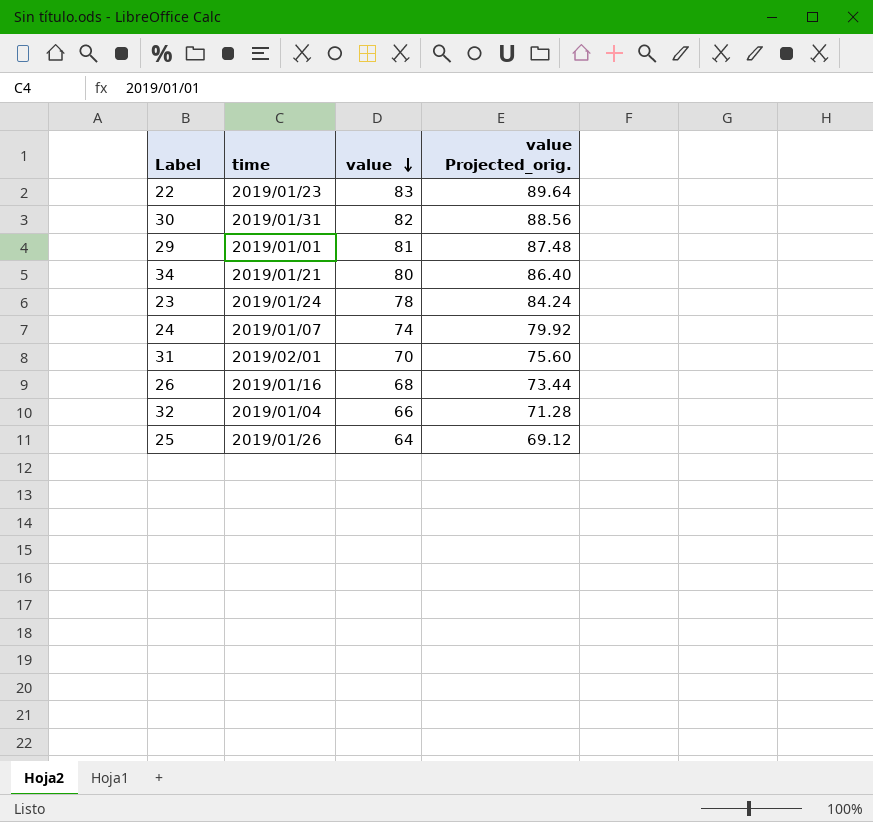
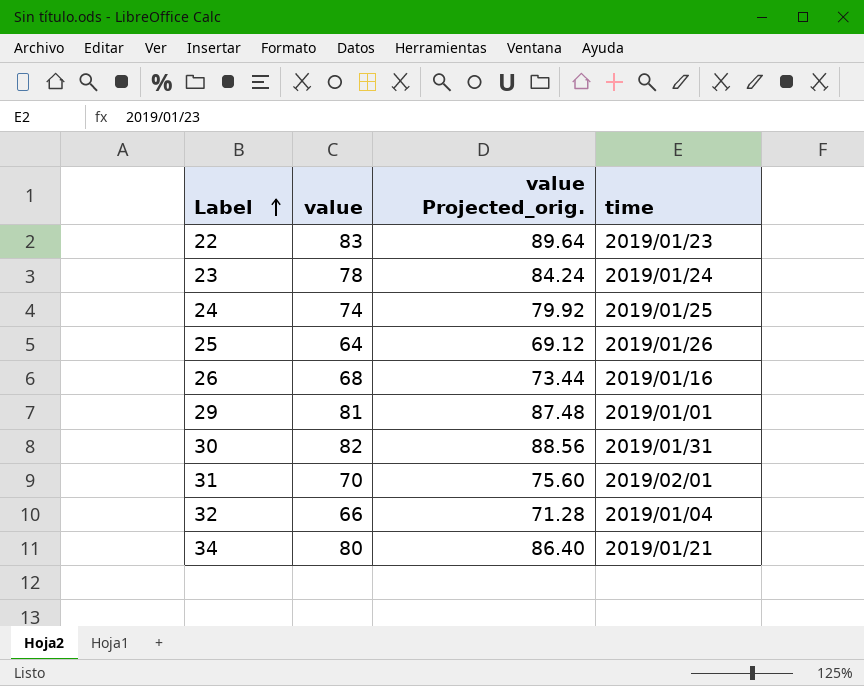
row order: value descending -> Label ascending
column time | position: 2 -> 4
24 | time: 2019/01/07 -> 2019/01/25

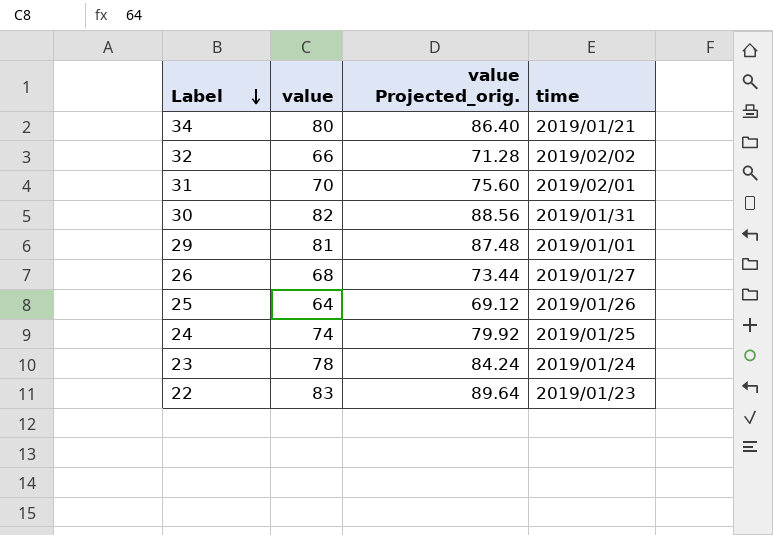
row order: Label ascending -> Label descending
32 | time: 2019/01/04 -> 2019/02/02
26 | time: 2019/01/16 -> 2019/01/27

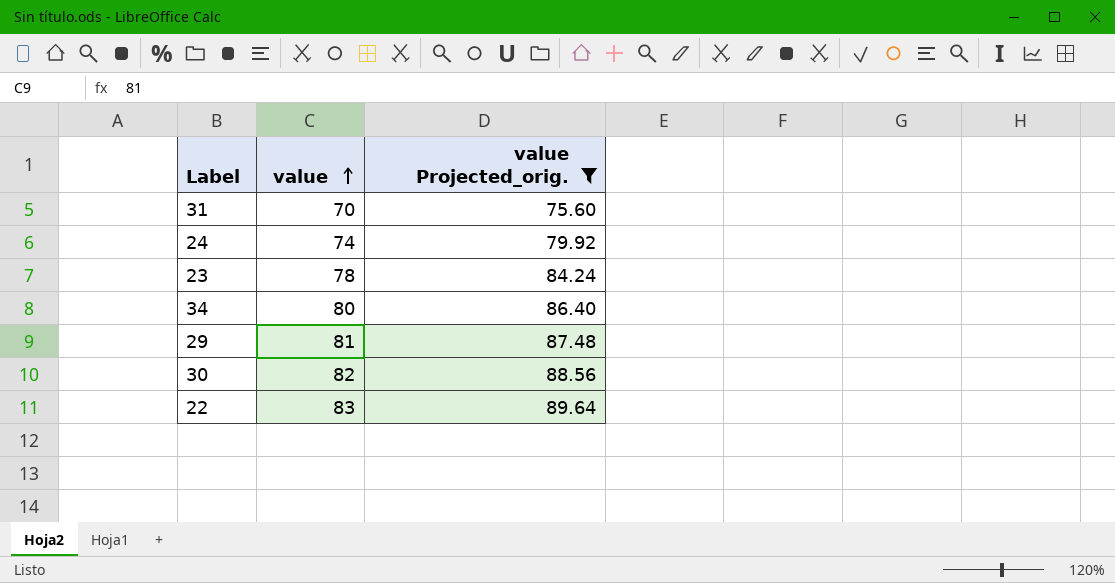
filter: none -> value Projected_orig. >= 75.60
row order: Label descending -> value ascending
column time | position: 4 -> none

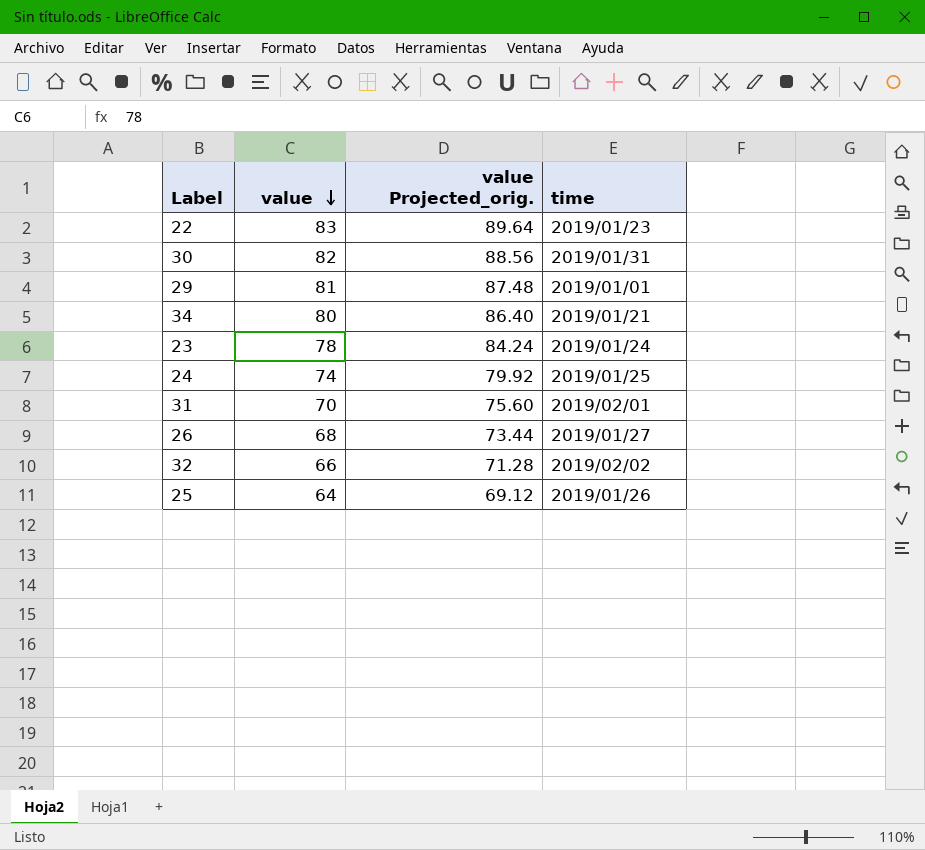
filter: value Projected_orig. >= 75.60 -> none
row order: value ascending -> value descending
column time | position: none -> 4

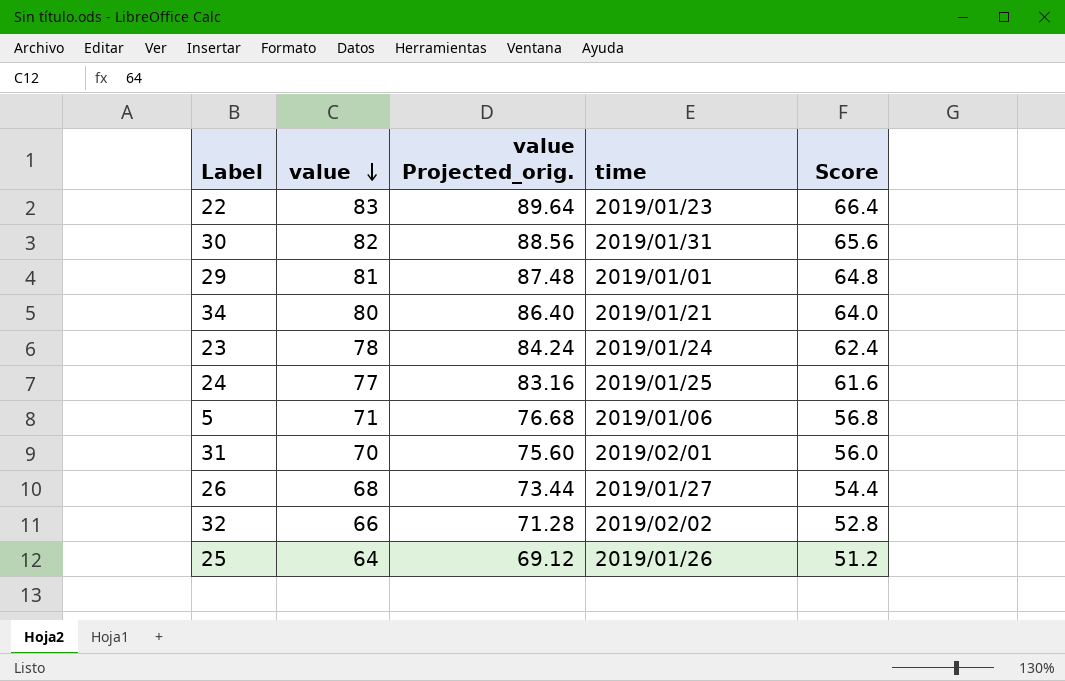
column Score | formula: none -> [value] * 0.8
24 | value: 74 -> 77
24 | value Projected_orig.: 79.92 -> 83.16
row 5: none -> 71 | 76.68 | 2019/01/06 | 56.8

